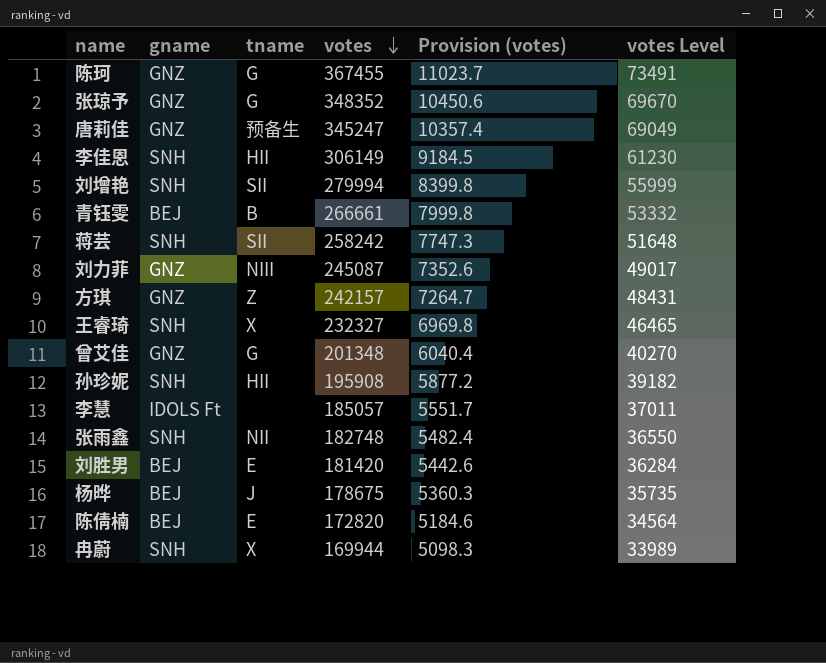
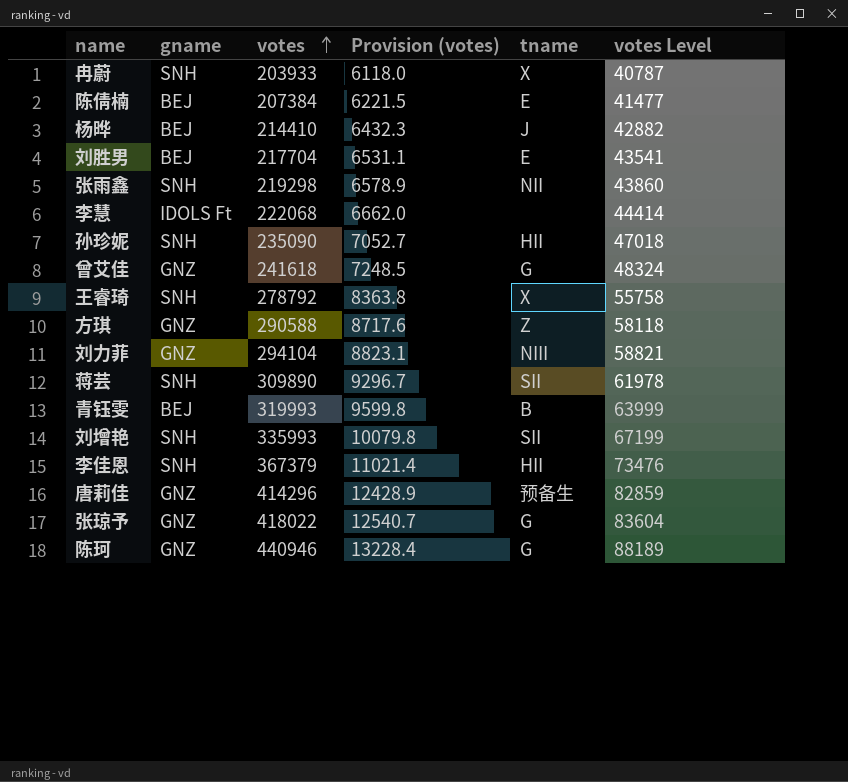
row order: votes descending -> votes ascending
column tname | position: 3 -> 5
冉蔚 | votes: 169944 -> 203933
冉蔚 | Provision (votes): 5098.3 -> 6118.0
冉蔚 | votes Level: 33989 -> 40787
陈倩楠 | votes: 172820 -> 207384
陈倩楠 | Provision (votes): 5184.6 -> 6221.5
陈倩楠 | votes Level: 34564 -> 41477
杨晔 | votes: 178675 -> 214410
杨晔 | Provision (votes): 5360.3 -> 6432.3
杨晔 | votes Level: 35735 -> 42882
刘胜男 | votes: 181420 -> 217704
刘胜男 | Provision (votes): 5442.6 -> 6531.1
刘胜男 | votes Level: 36284 -> 43541
张雨鑫 | votes: 182748 -> 219298
张雨鑫 | Provision (votes): 5482.4 -> 6578.9
张雨鑫 | votes Level: 36550 -> 43860
李慧 | votes: 185057 -> 222068
李慧 | Provision (votes): 5551.7 -> 6662.0
李慧 | votes Level: 37011 -> 44414
孙珍妮 | votes: 195908 -> 235090
孙珍妮 | Provision (votes): 5877.2 -> 7052.7
孙珍妮 | votes Level: 39182 -> 47018
曾艾佳 | votes: 201348 -> 241618
曾艾佳 | Provision (votes): 6040.4 -> 7248.5
曾艾佳 | votes Level: 40270 -> 48324
王睿琦 | votes: 232327 -> 278792
王睿琦 | Provision (votes): 6969.8 -> 8363.8
王睿琦 | votes Level: 46465 -> 55758
方琪 | votes: 242157 -> 290588
方琪 | Provision (votes): 7264.7 -> 8717.6
方琪 | votes Level: 48431 -> 58118
刘力菲 | votes: 245087 -> 294104
刘力菲 | Provision (votes): 7352.6 -> 8823.1
刘力菲 | votes Level: 49017 -> 58821
蒋芸 | votes: 258242 -> 309890
蒋芸 | Provision (votes): 7747.3 -> 9296.7
蒋芸 | votes Level: 51648 -> 61978
青钰雯 | votes: 266661 -> 319993
青钰雯 | Provision (votes): 7999.8 -> 9599.8
青钰雯 | votes Level: 53332 -> 63999
刘增艳 | votes: 279994 -> 335993
刘增艳 | Provision (votes): 8399.8 -> 10079.8
刘增艳 | votes Level: 55999 -> 67199
李佳恩 | votes: 306149 -> 367379
李佳恩 | Provision (votes): 9184.5 -> 11021.4
李佳恩 | votes Level: 61230 -> 73476
唐莉佳 | votes: 345247 -> 414296
唐莉佳 | Provision (votes): 10357.4 -> 12428.9
唐莉佳 | votes Level: 69049 -> 82859
张琼予 | votes: 348352 -> 418022
张琼予 | Provision (votes): 10450.6 -> 12540.7
张琼予 | votes Level: 69670 -> 83604
陈珂 | votes: 367455 -> 440946
陈珂 | Provision (votes): 11023.7 -> 13228.4
陈珂 | votes Level: 73491 -> 88189

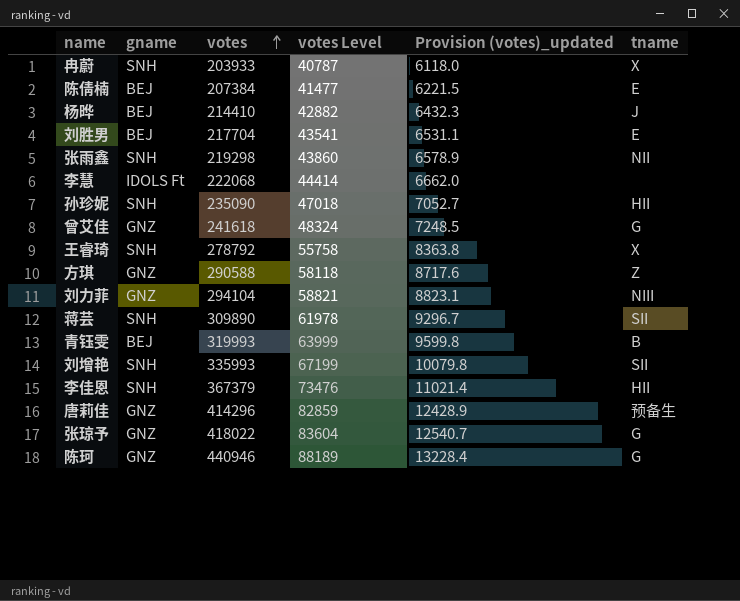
column votes Level | position: 6 -> 4
column name: Provision (votes) -> Provision (votes)_updated

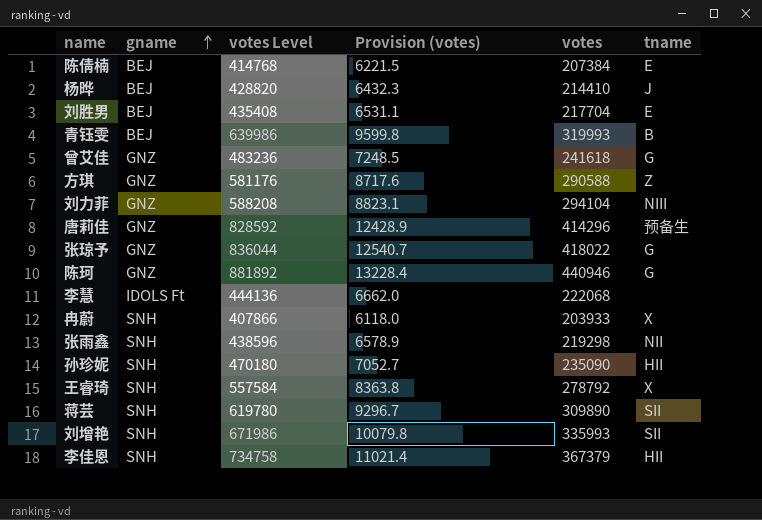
row order: votes ascending -> gname ascending
column votes Level | formula: [votes] * 0.2 -> [votes] * 2
column name: Provision (votes)_updated -> Provision (votes)
column votes | position: 3 -> 5

